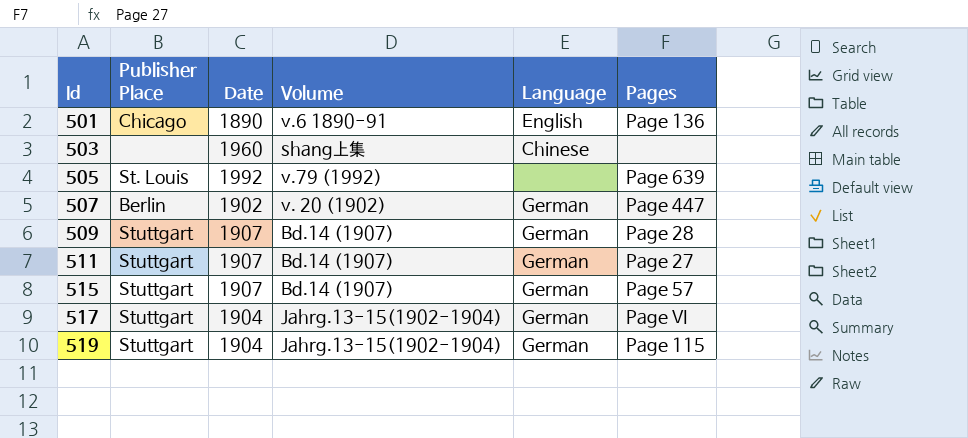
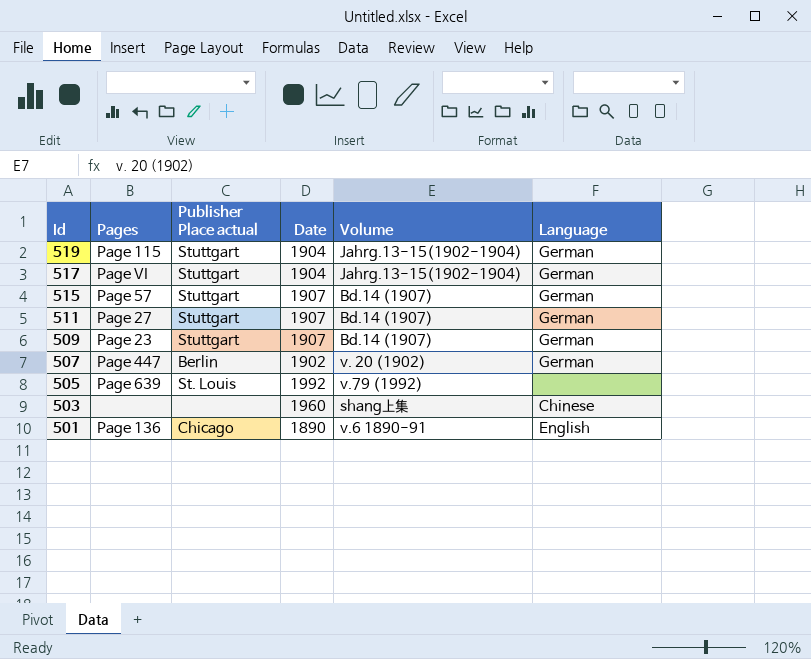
row order: Id ascending -> Id descending
column Pages | position: 6 -> 2
column name: Publisher Place -> Publisher Place actual
509 | Pages: Page 28 -> Page 23

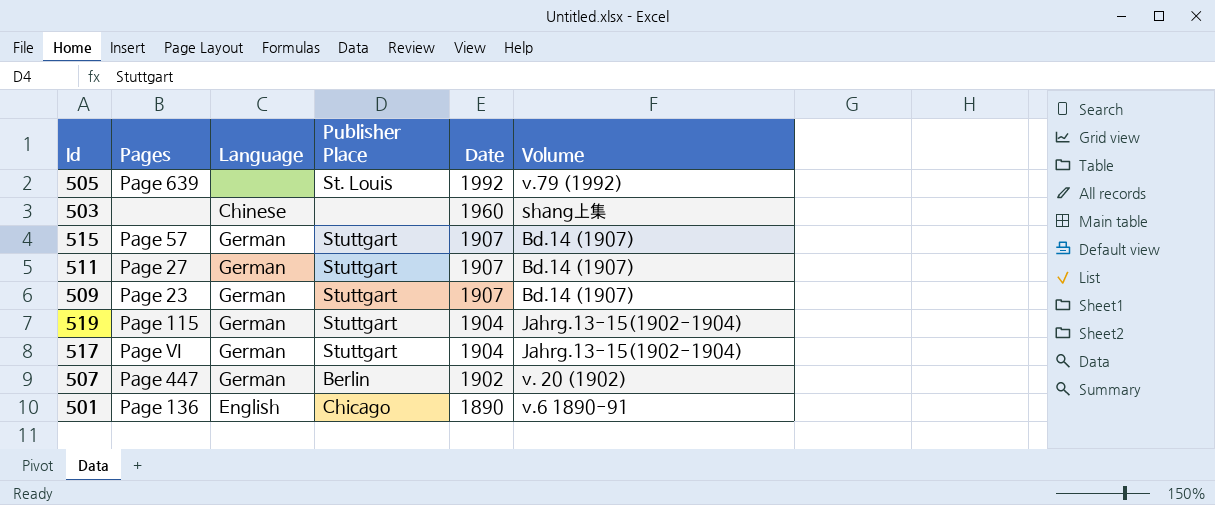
row order: Id descending -> Date descending
column Language | position: 6 -> 3
column name: Publisher Place actual -> Publisher Place

